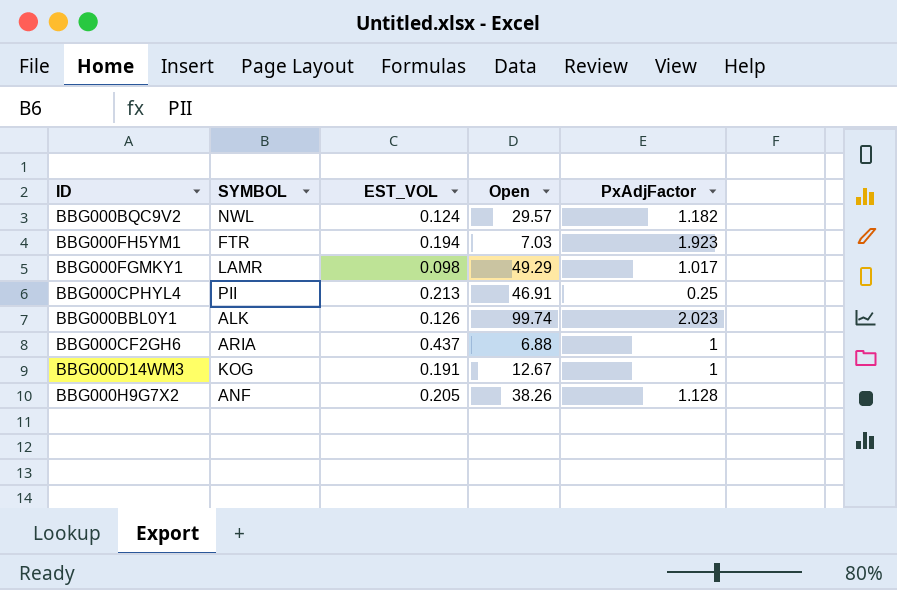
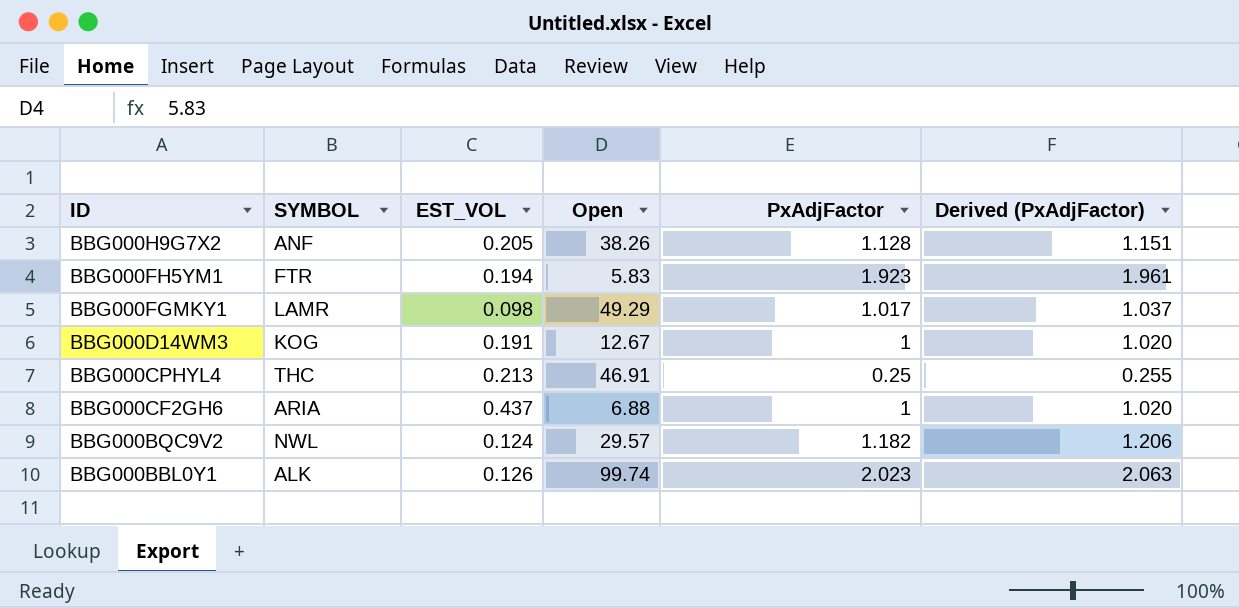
row order: none -> ID descending
column Derived (PxAdjFactor) | formula: none -> [PxAdjFactor] * 1.02
BBG000FH5YM1 | Open: 7.03 -> 5.83
BBG000CPHYL4 | SYMBOL: PII -> THC

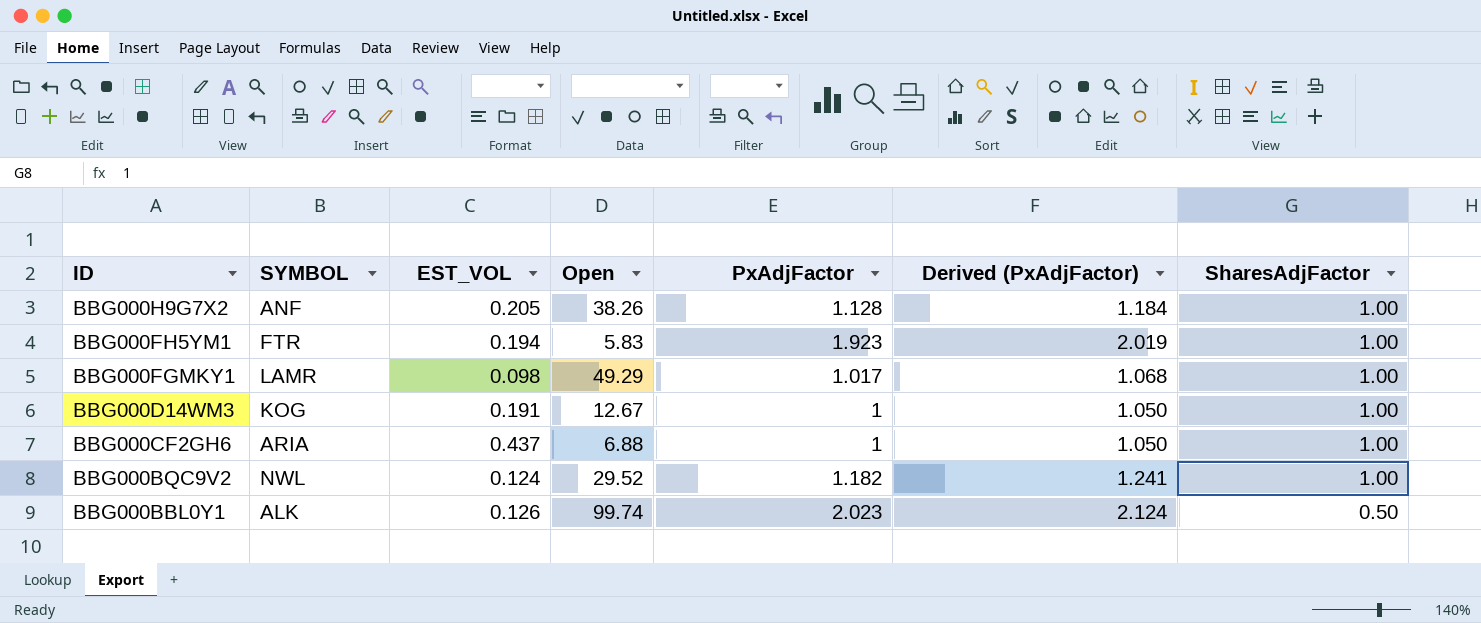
column Derived (PxAdjFactor) | formula: [PxAdjFactor] * 1.02 -> [PxAdjFactor] * 1.05
column SharesAdjFactor | position: none -> 7
row BBG000CPHYL4: THC | 0.213 | 46.91 | 0.25 | 0.255 -> none
BBG000BQC9V2 | Open: 29.57 -> 29.52

